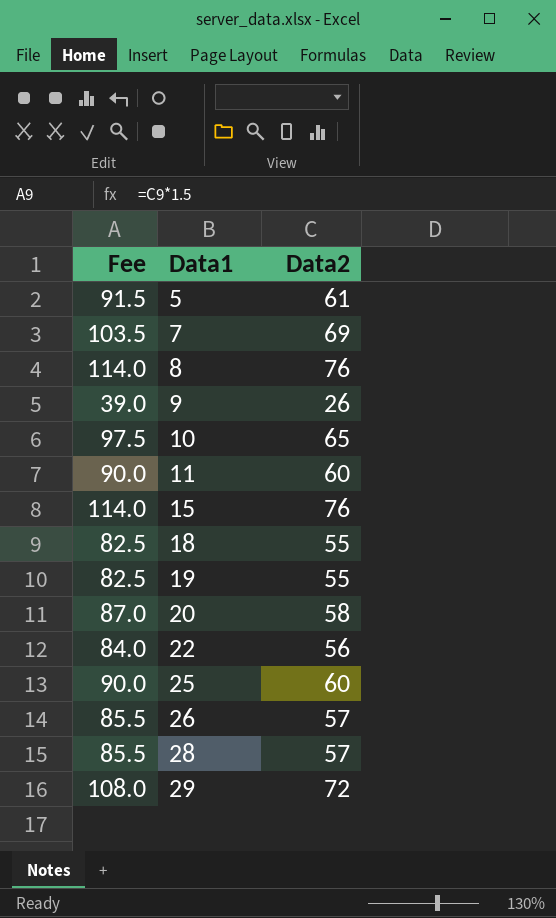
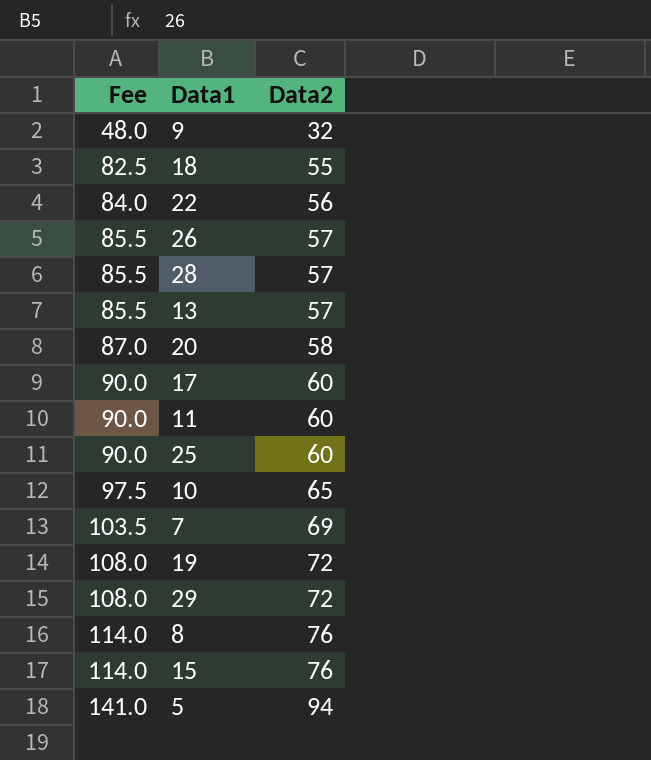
row order: Data1 ascending -> Fee ascending
9 | Fee: 39.0 -> 48.0
9 | Data2: 26 -> 32
row 13: none -> 85.5 | 57
row 17: none -> 90.0 | 60
19 | Fee: 82.5 -> 108.0
19 | Data2: 55 -> 72
5 | Fee: 91.5 -> 141.0
5 | Data2: 61 -> 94

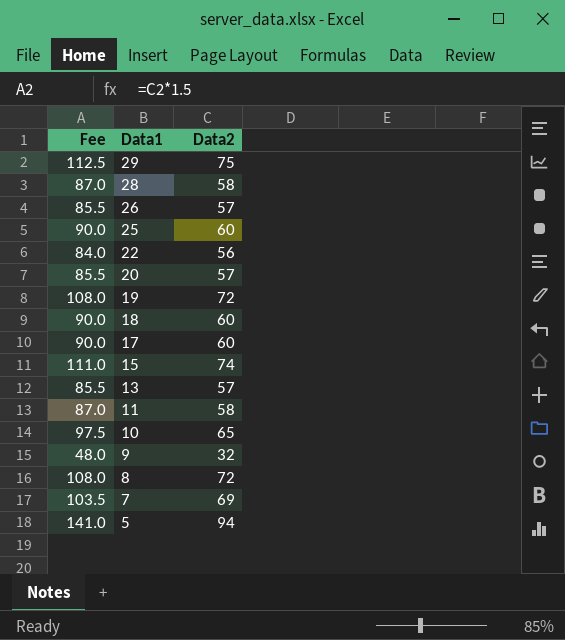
row order: Fee ascending -> Data1 descending
29 | Fee: 108.0 -> 112.5
29 | Data2: 72 -> 75
28 | Fee: 85.5 -> 87.0
28 | Data2: 57 -> 58
20 | Fee: 87.0 -> 85.5
20 | Data2: 58 -> 57
18 | Fee: 82.5 -> 90.0
18 | Data2: 55 -> 60
15 | Fee: 114.0 -> 111.0
15 | Data2: 76 -> 74
11 | Fee: 90.0 -> 87.0
11 | Data2: 60 -> 58
8 | Fee: 114.0 -> 108.0
8 | Data2: 76 -> 72

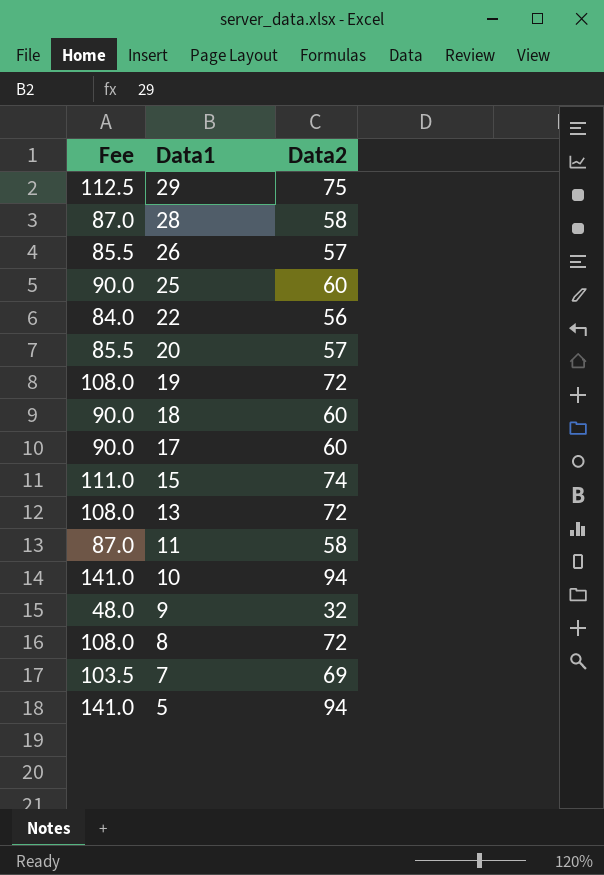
13 | Fee: 85.5 -> 108.0
13 | Data2: 57 -> 72
10 | Fee: 97.5 -> 141.0
10 | Data2: 65 -> 94

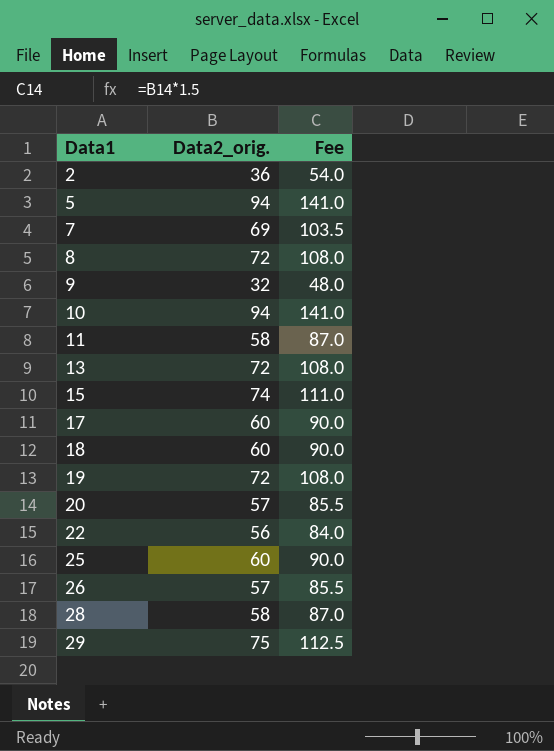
row order: Data1 descending -> Data1 ascending
column name: Data2 -> Data2_orig.
column Fee | position: 1 -> 3
row 2: none -> 36 | 54.0

